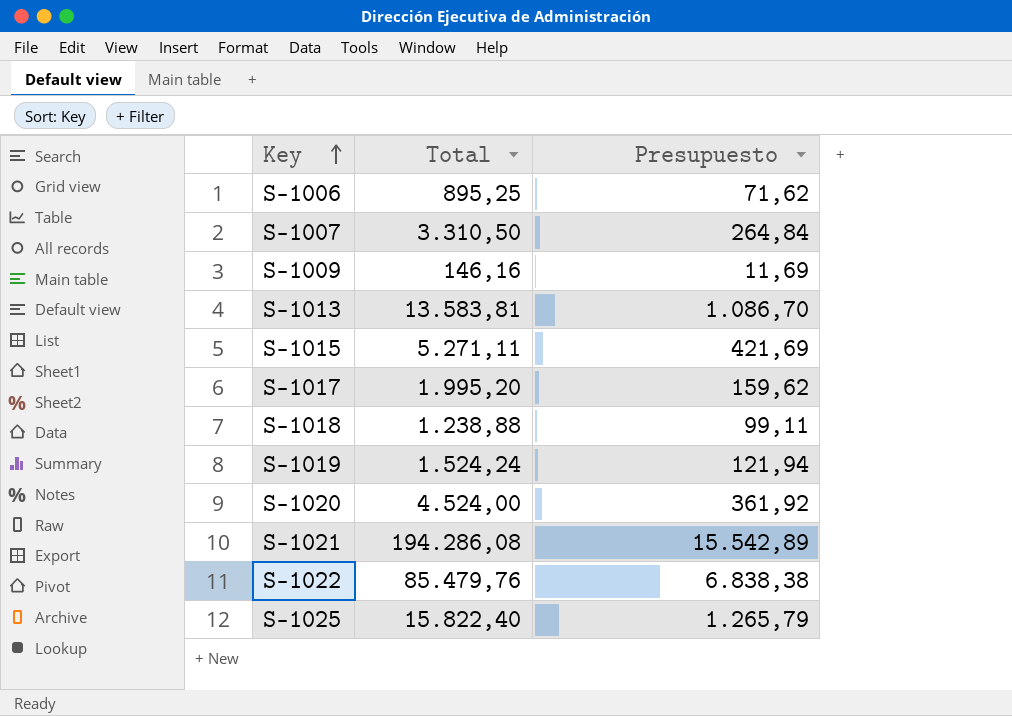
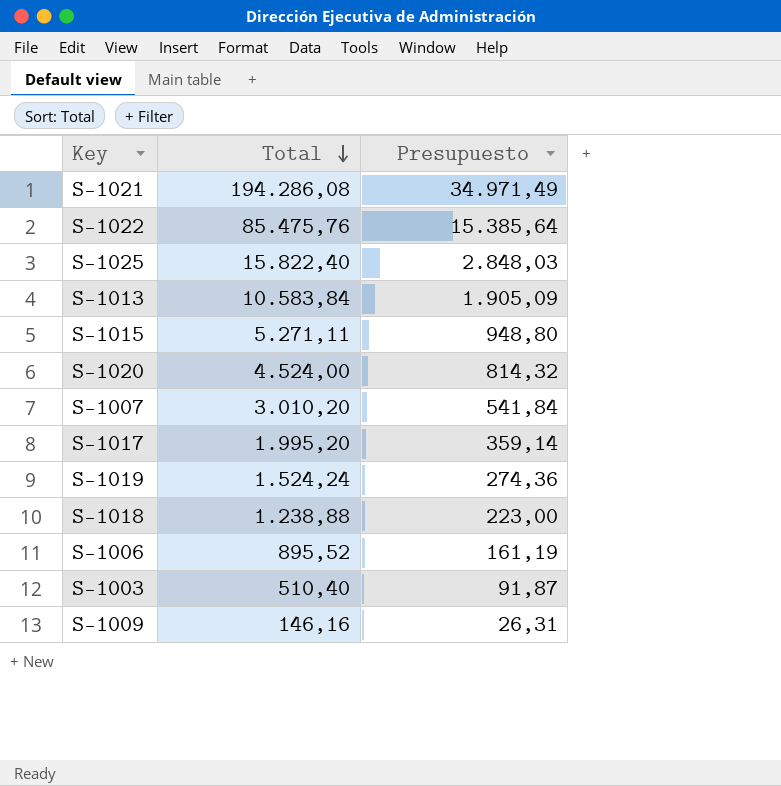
row order: Key ascending -> Total descending
column Presupuesto | formula: [Total] * 0,08 -> [Total] * 0,18
S-1022 | Total: 85.479,76 -> 85.475,76
S-1013 | Total: 13.583,81 -> 10.583,84
S-1007 | Total: 3.310,50 -> 3.010,20
S-1006 | Total: 895,25 -> 895,52
row S-1003: none -> 510,40 | 91,87

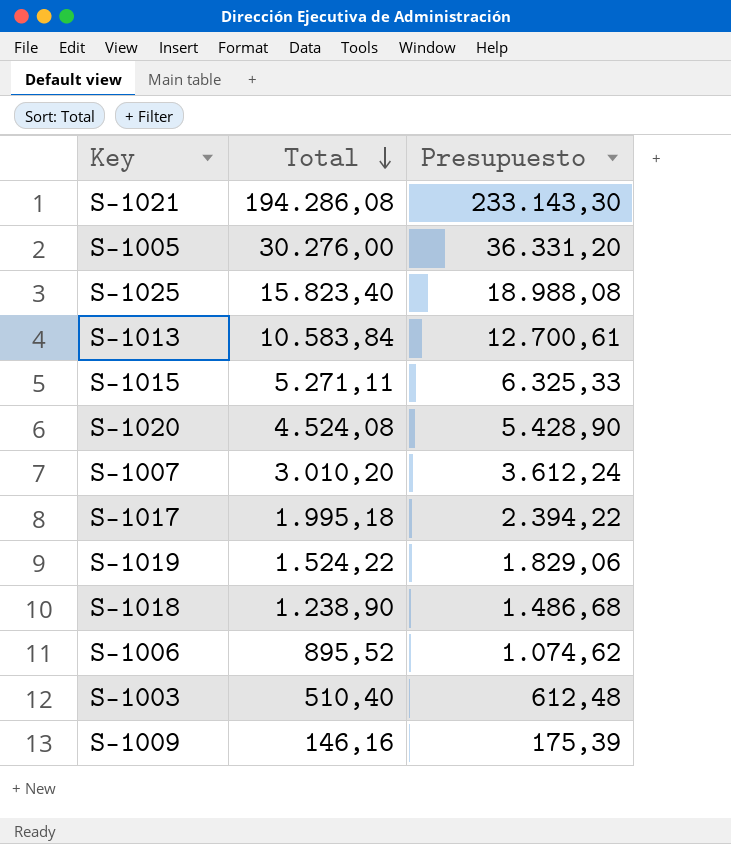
column Presupuesto | formula: [Total] * 0,18 -> [Total] * 1,2
row S-1022: 85.475,76 | 15.385,64 -> none
row S-1005: none -> 30.276,00 | 36.331,20
S-1025 | Total: 15.822,40 -> 15.823,40
S-1020 | Total: 4.524,00 -> 4.524,08
S-1017 | Total: 1.995,20 -> 1.995,18
S-1019 | Total: 1.524,24 -> 1.524,22
S-1018 | Total: 1.238,88 -> 1.238,90

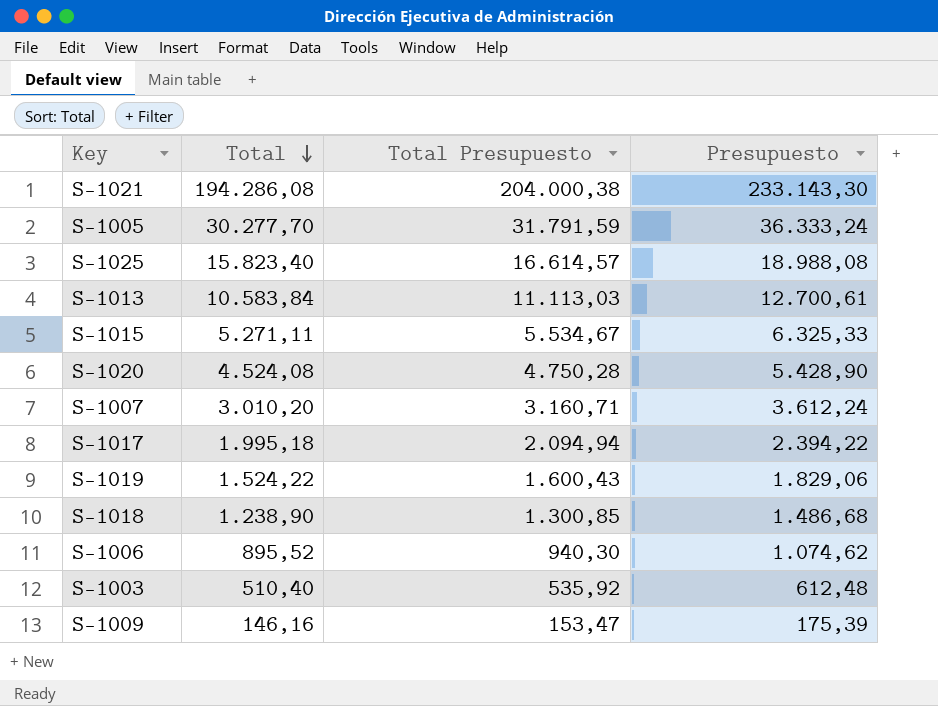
column Total Presupuesto | formula: none -> [Total] * 1,05
S-1005 | Total: 30.276,00 -> 30.277,70
S-1005 | Presupuesto: 36.331,20 -> 36.333,24

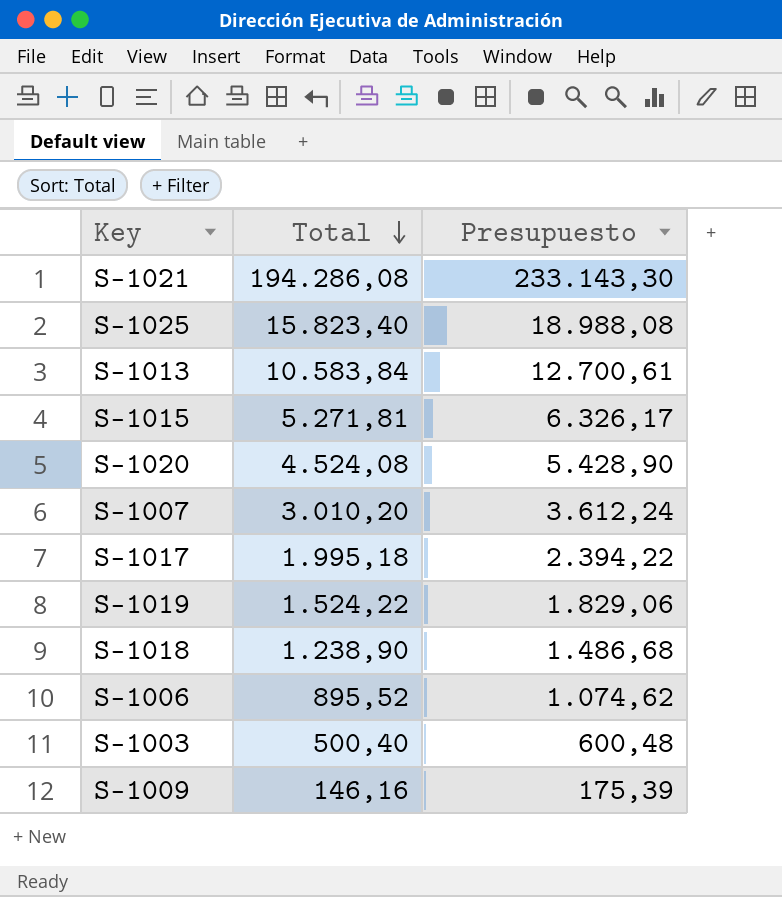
column Total Presupuesto | formula: [Total] * 1,05 -> none
row S-1005: 30.277,70 | 31.791,59 | 36.333,24 -> none
S-1015 | Total: 5.271,11 -> 5.271,81
S-1015 | Presupuesto: 6.325,33 -> 6.326,17
S-1003 | Total: 510,40 -> 500,40
S-1003 | Presupuesto: 612,48 -> 600,48

